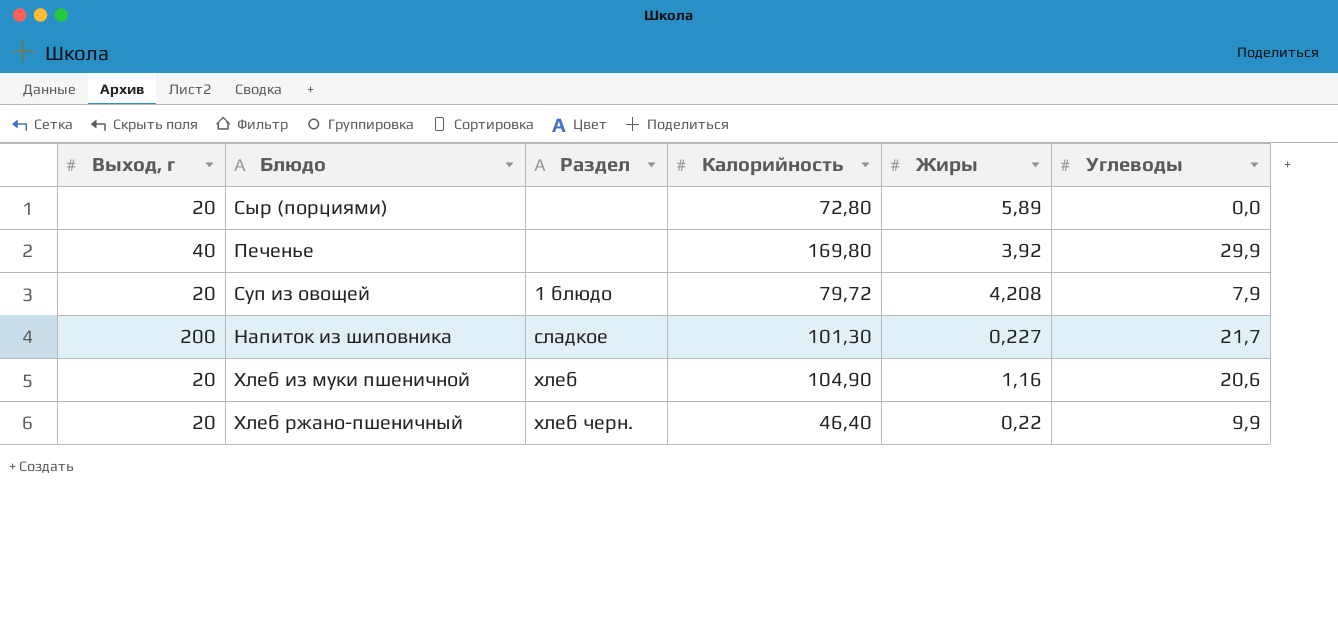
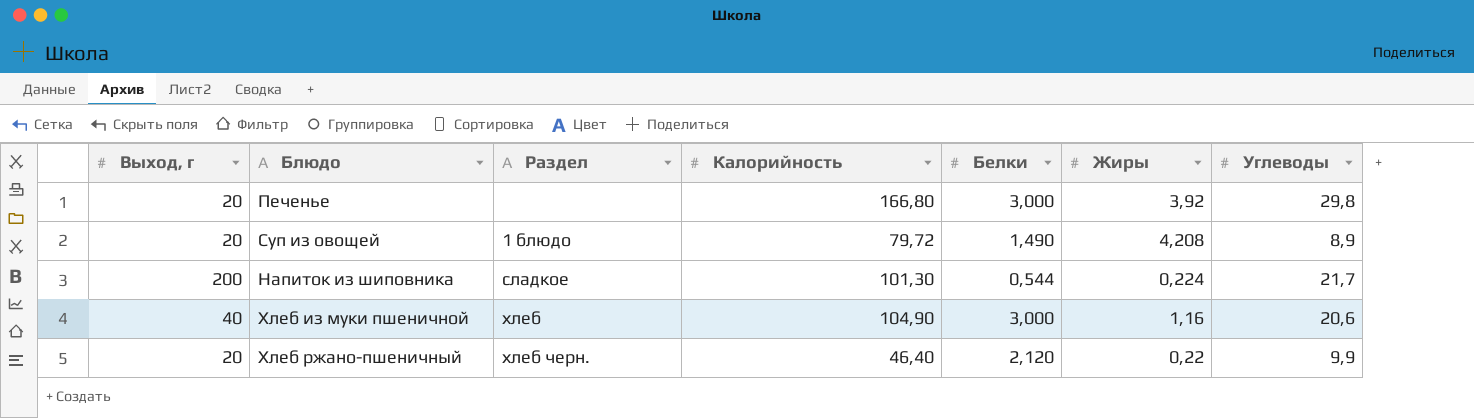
column Белки | position: none -> 5
row Сыр (порциями): 20 | none | 72,80 | 5,89 | 0,0 -> none
Печенье | Выход, г: 40 -> 20
Печенье | Калорийность: 169,80 -> 166,80
Печенье | Углеводы: 29,9 -> 29,8
Суп из овощей | Углеводы: 7,9 -> 8,9
Напиток из шиповника | Жиры: 0,227 -> 0,224
Хлеб из муки пшеничной | Выход, г: 20 -> 40

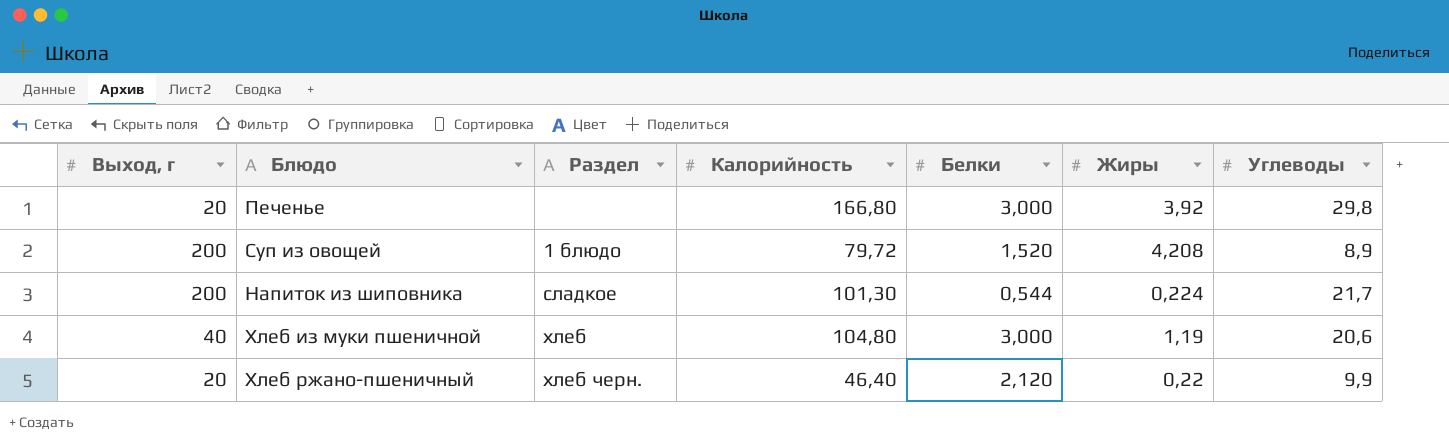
Суп из овощей | Выход, г: 20 -> 200
Суп из овощей | Белки: 1,490 -> 1,520
Хлеб из муки пшеничной | Калорийность: 104,90 -> 104,80
Хлеб из муки пшеничной | Жиры: 1,16 -> 1,19

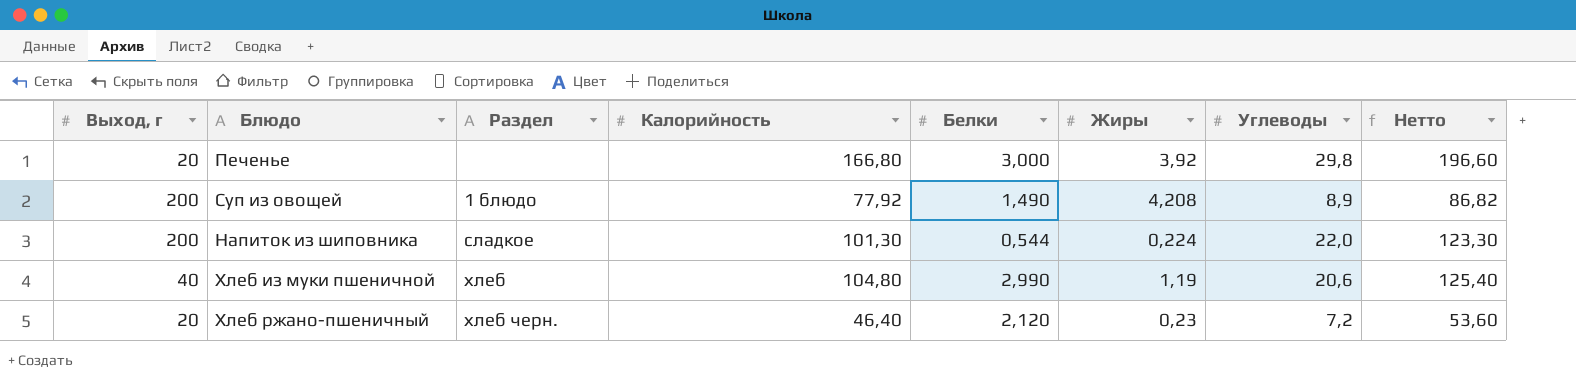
column Нетто | formula: none -> [Калорийность] + [Углеводы]
Суп из овощей | Калорийность: 79,72 -> 77,92
Суп из овощей | Белки: 1,520 -> 1,490
Напиток из шиповника | Углеводы: 21,7 -> 22,0
Хлеб из муки пшеничной | Белки: 3,000 -> 2,990
Хлеб ржано-пшеничный | Жиры: 0,22 -> 0,23
Хлеб ржано-пшеничный | Углеводы: 9,9 -> 7,2

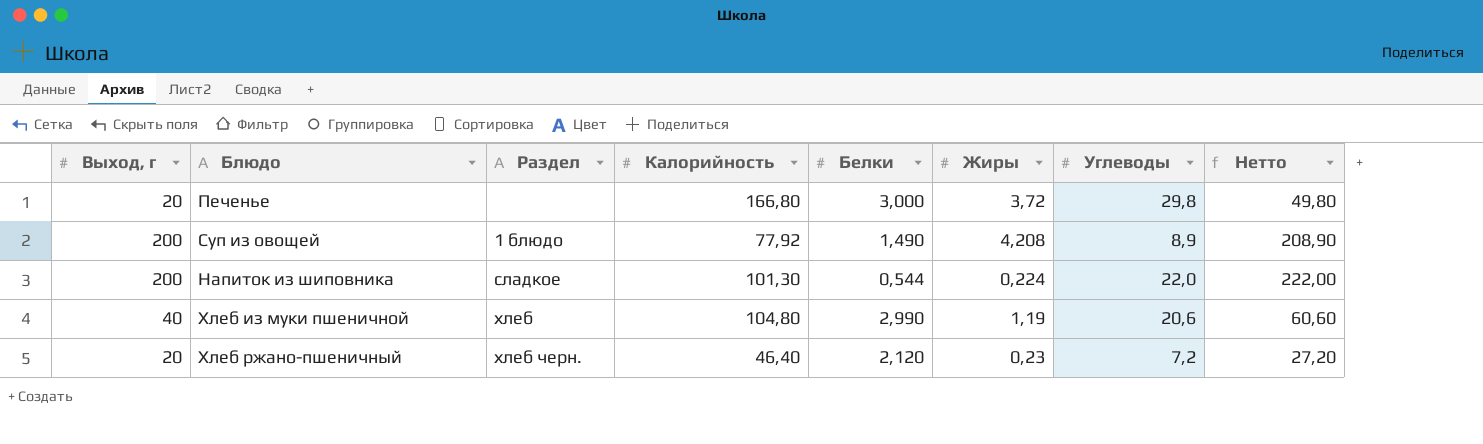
column Нетто | formula: [Калорийность] + [Углеводы] -> [Выход, г] + [Углеводы]
Печенье | Жиры: 3,92 -> 3,72

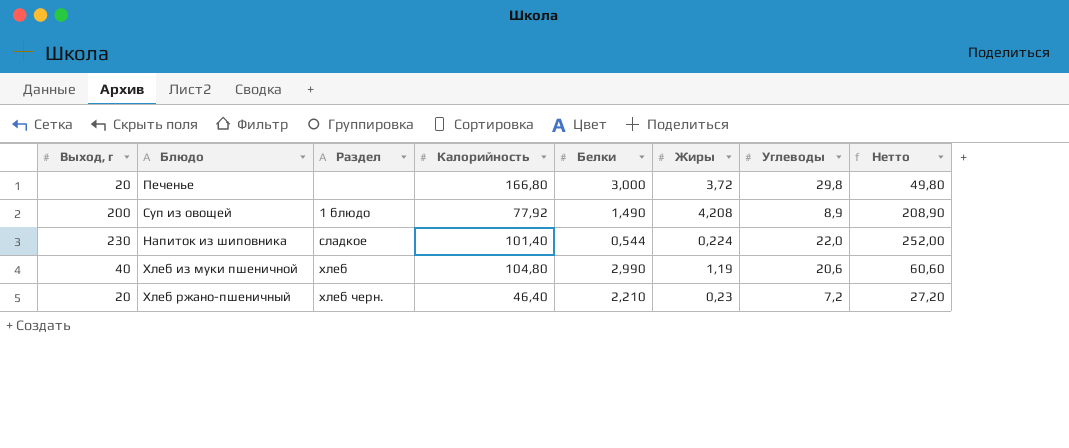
Напиток из шиповника | Выход, г: 200 -> 230
Напиток из шиповника | Калорийность: 101,30 -> 101,40
Напиток из шиповника | Нетто: 222,00 -> 252,00
Хлеб ржано-пшеничный | Белки: 2,120 -> 2,210

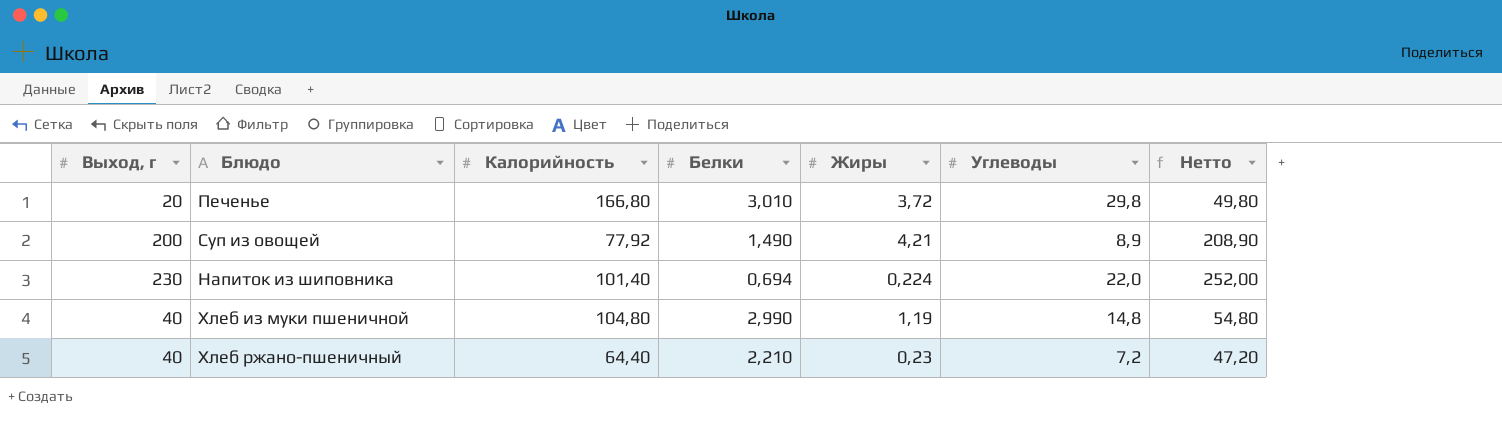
column Раздел | position: 3 -> none
Печенье | Белки: 3,000 -> 3,010
Суп из овощей | Жиры: 4,208 -> 4,21
Напиток из шиповника | Белки: 0,544 -> 0,694
Хлеб из муки пшеничной | Углеводы: 20,6 -> 14,8
Хлеб из муки пшеничной | Нетто: 60,60 -> 54,80
Хлеб ржано-пшеничный | Выход, г: 20 -> 40
Хлеб ржано-пшеничный | Калорийность: 46,40 -> 64,40
Хлеб ржано-пшеничный | Нетто: 27,20 -> 47,20

